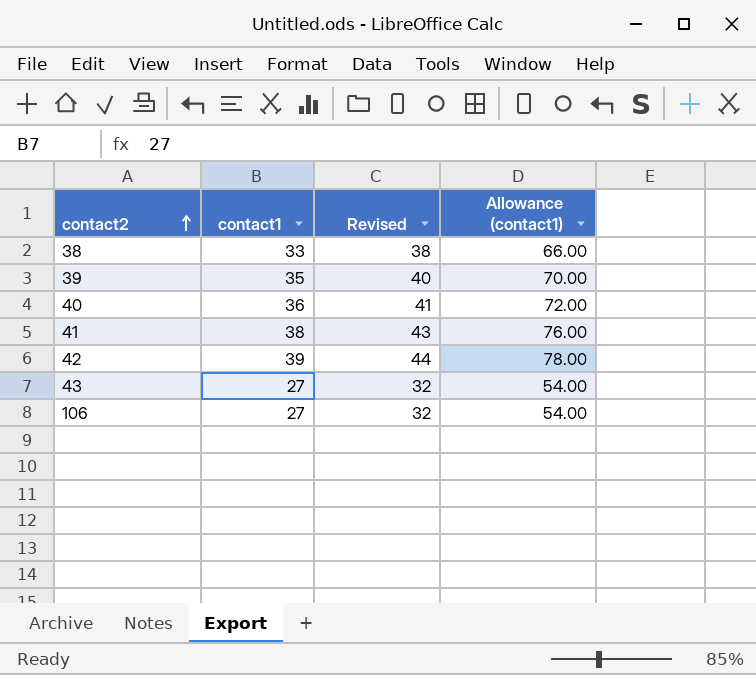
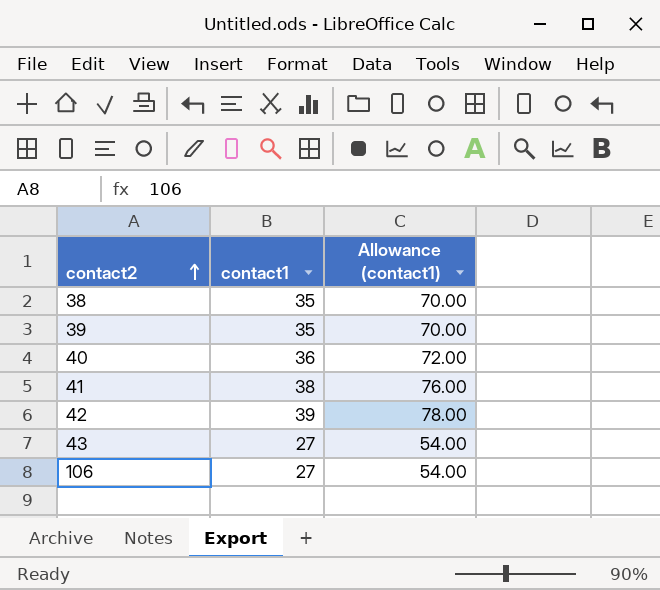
column Revised | formula: [contact1] + 5 -> none
38 | contact1: 33 -> 35
38 | Allowance (contact1): 66.00 -> 70.00

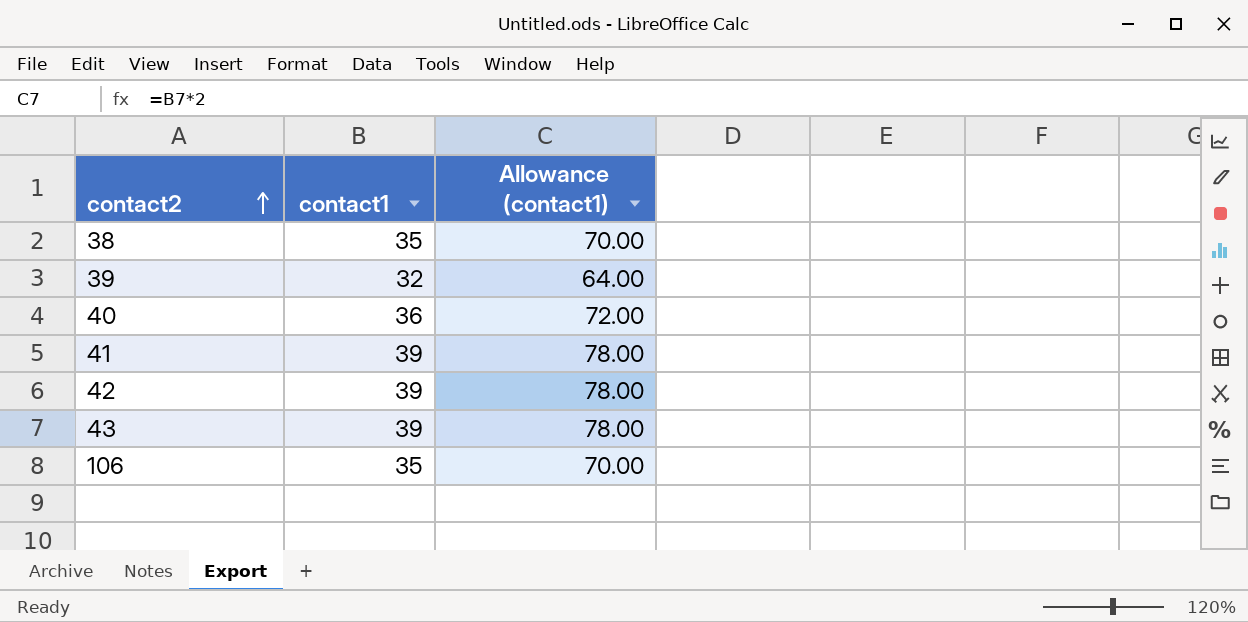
39 | contact1: 35 -> 32
39 | Allowance (contact1): 70.00 -> 64.00
41 | contact1: 38 -> 39
41 | Allowance (contact1): 76.00 -> 78.00
43 | contact1: 27 -> 39
43 | Allowance (contact1): 54.00 -> 78.00
106 | contact1: 27 -> 35
106 | Allowance (contact1): 54.00 -> 70.00

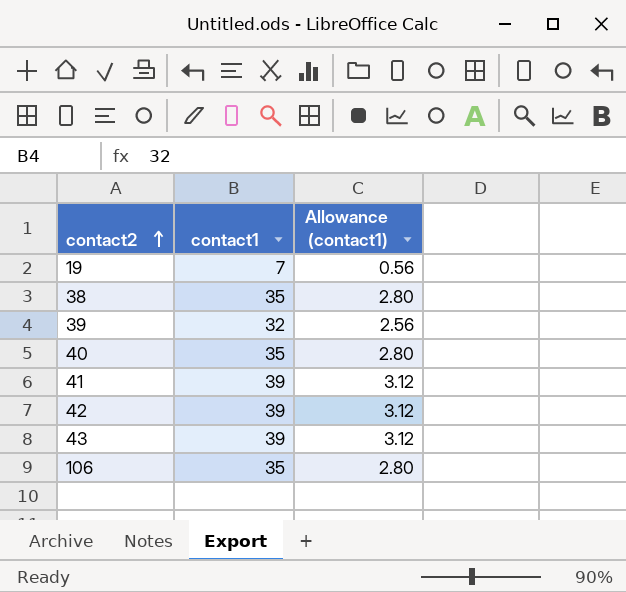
column Allowance (contact1) | formula: [contact1] * 2 -> [contact1] * 0.08
row 19: none -> 7 | 0.56
40 | contact1: 36 -> 35

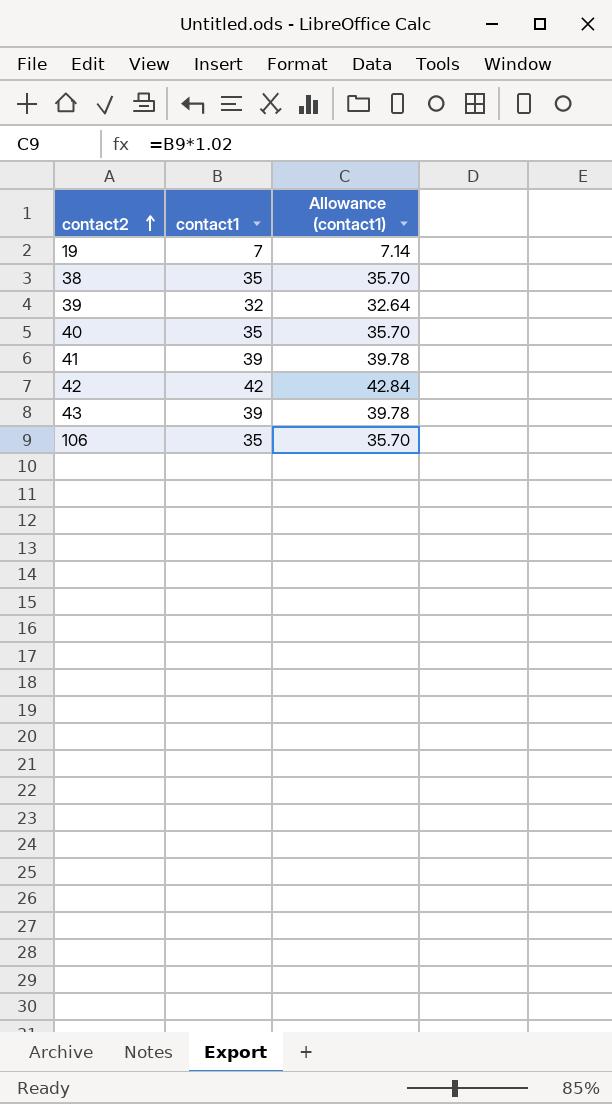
column Allowance (contact1) | formula: [contact1] * 0.08 -> [contact1] * 1.02
42 | contact1: 39 -> 42

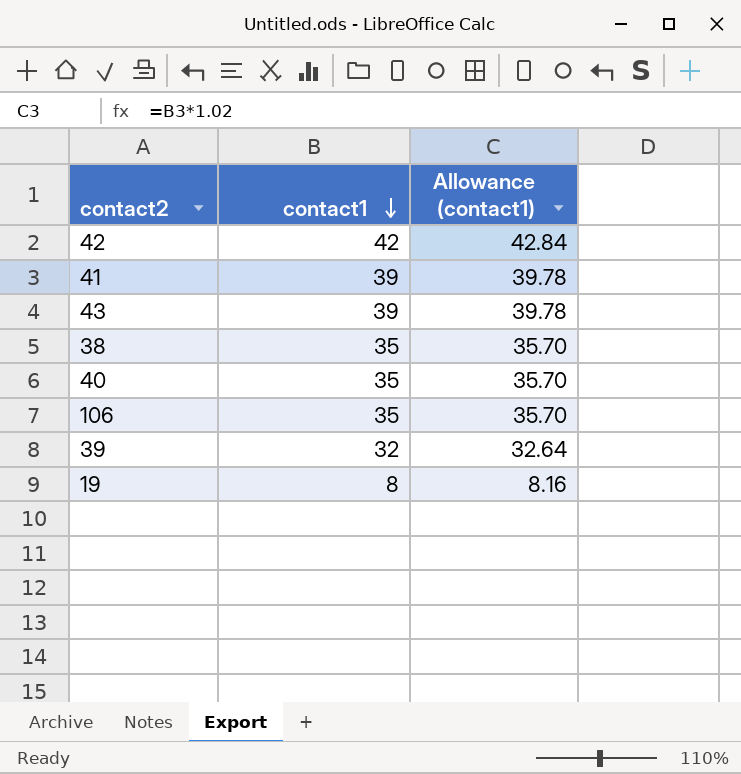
row order: contact2 ascending -> contact1 descending
19 | contact1: 7 -> 8
19 | Allowance (contact1): 7.14 -> 8.16

